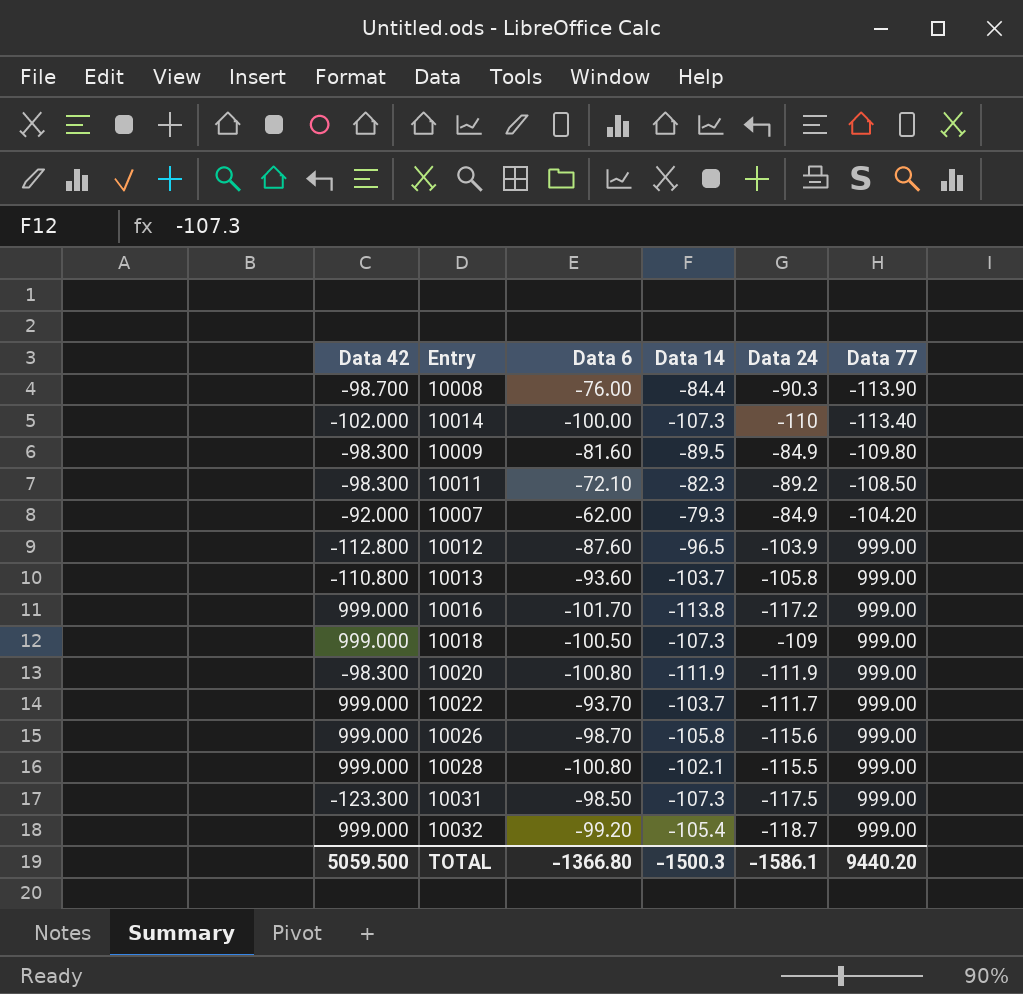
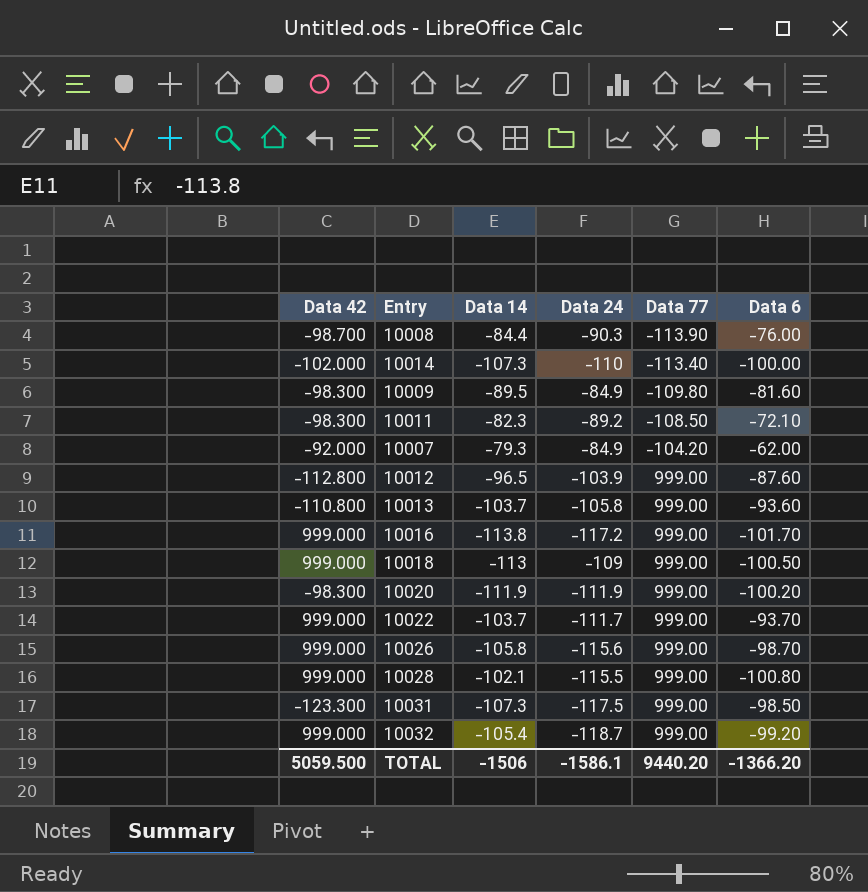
column Data 6 | position: 3 -> 6
10018 | Data 14: -107.3 -> -113
10020 | Data 6: -100.80 -> -100.20
TOTAL | Data 14: -1500.3 -> -1506
TOTAL | Data 6: -1366.80 -> -1366.20

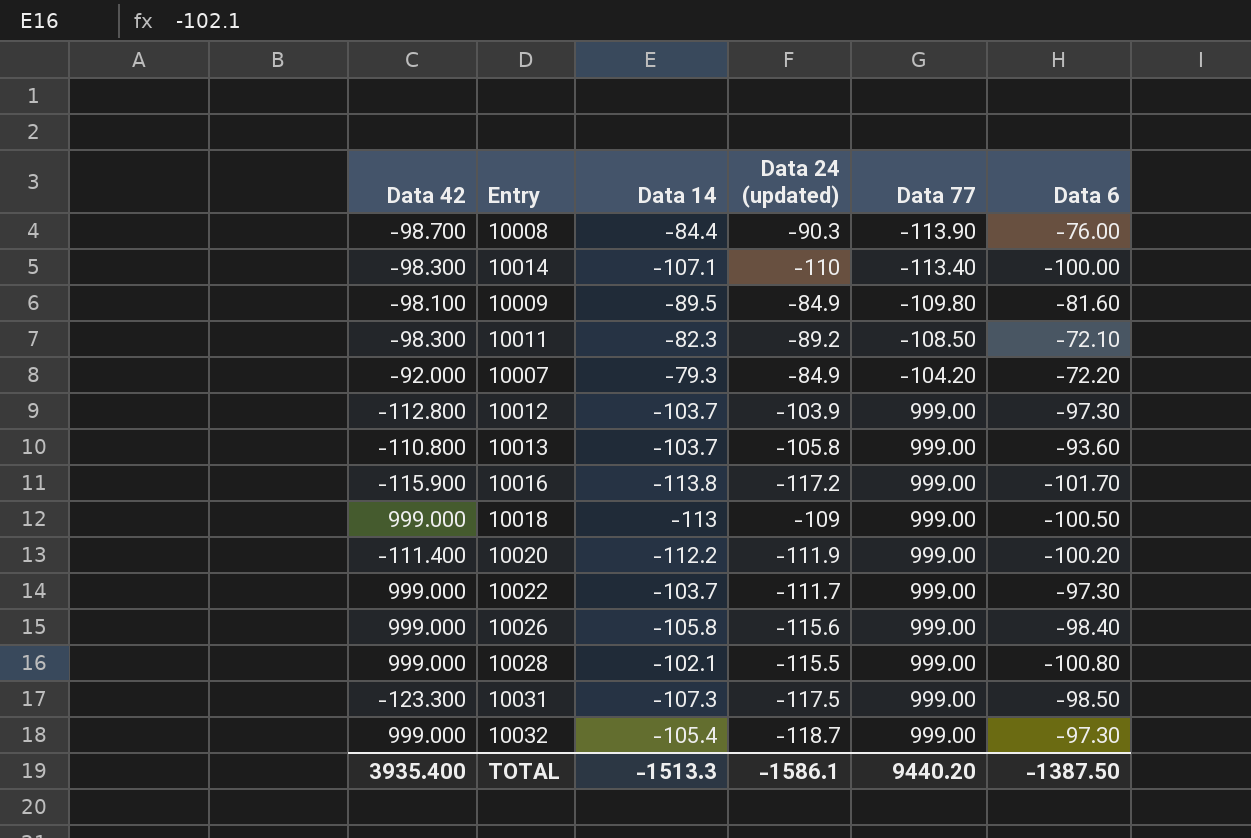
column name: Data 24 -> Data 24 (updated)
10014 | Data 42: -102.000 -> -98.300
10014 | Data 14: -107.3 -> -107.1
10009 | Data 42: -98.300 -> -98.100
10007 | Data 6: -62.00 -> -72.20
10012 | Data 14: -96.5 -> -103.7
10012 | Data 6: -87.60 -> -97.30
10016 | Data 42: 999.000 -> -115.900
10020 | Data 42: -98.300 -> -111.400
10020 | Data 14: -111.9 -> -112.2
10022 | Data 6: -93.70 -> -97.30
10026 | Data 6: -98.70 -> -98.40
10032 | Data 6: -99.20 -> -97.30
TOTAL | Data 42: 5059.500 -> 3935.400
TOTAL | Data 14: -1506 -> -1513.3
TOTAL | Data 6: -1366.20 -> -1387.50

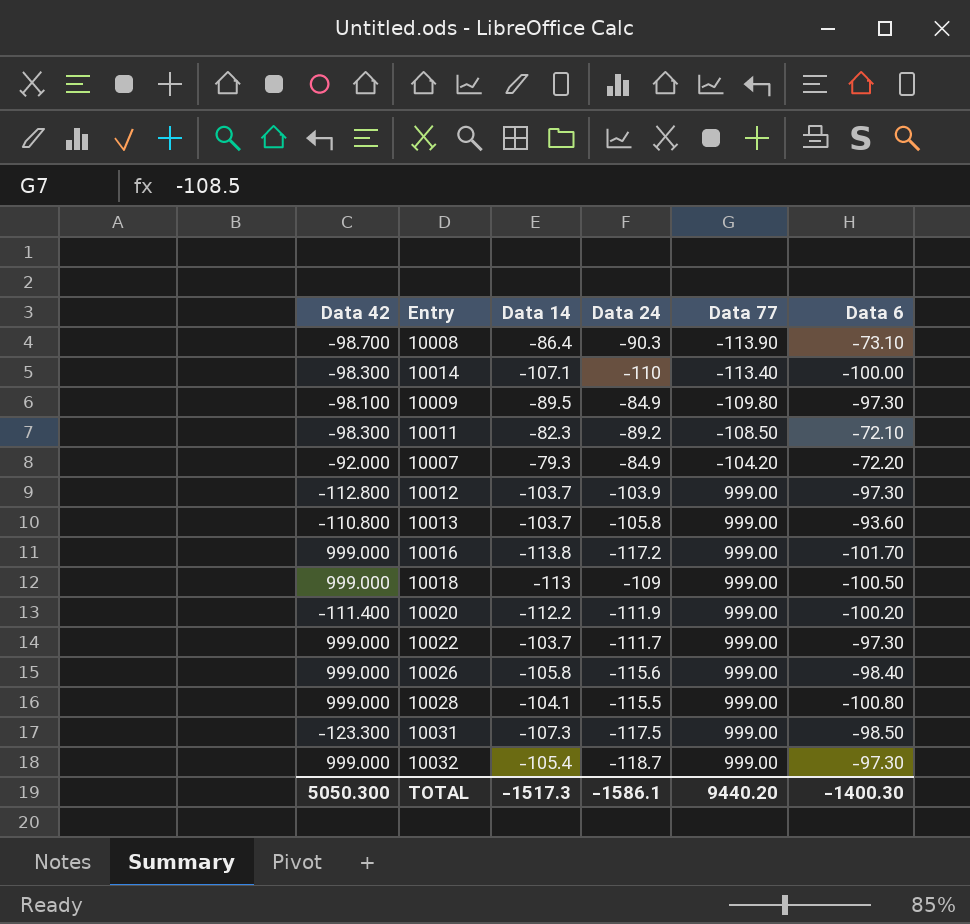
column name: Data 24 (updated) -> Data 24
10008 | Data 14: -84.4 -> -86.4
10008 | Data 6: -76.00 -> -73.10
10009 | Data 6: -81.60 -> -97.30
10016 | Data 42: -115.900 -> 999.000
10028 | Data 14: -102.1 -> -104.1
TOTAL | Data 42: 3935.400 -> 5050.300
TOTAL | Data 14: -1513.3 -> -1517.3
TOTAL | Data 6: -1387.50 -> -1400.30

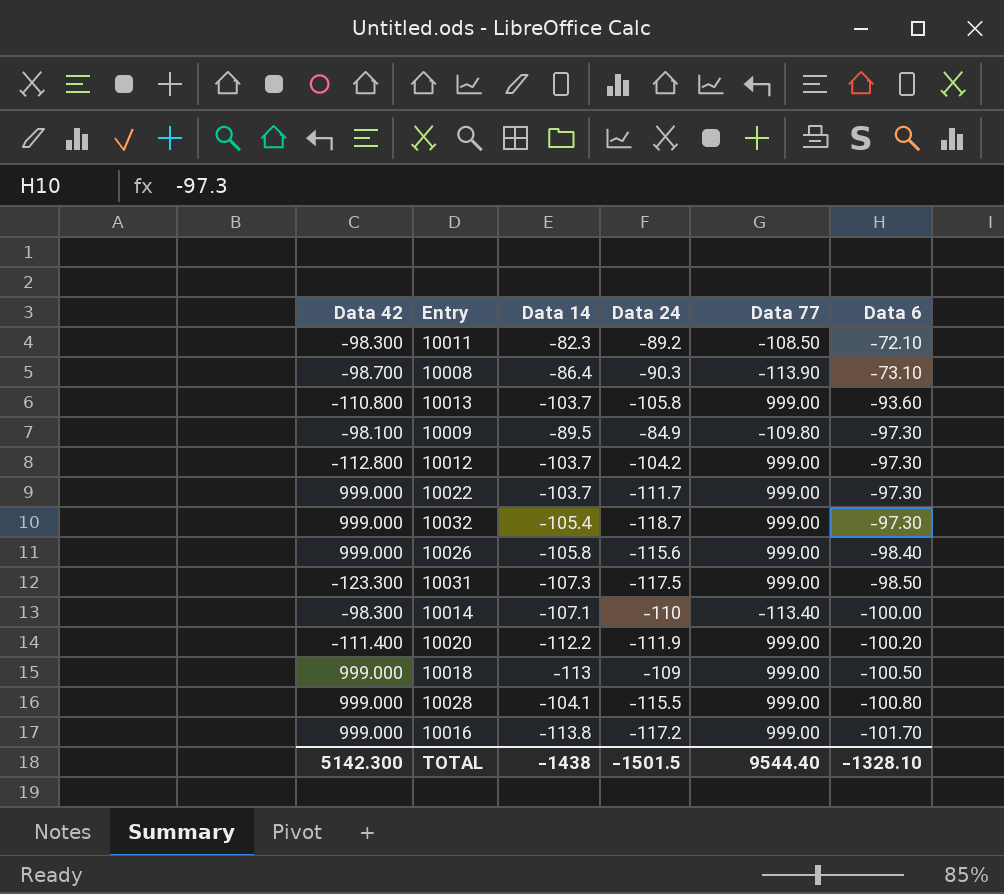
row order: Data 77 ascending -> Data 6 descending
row 10007: -92.000 | -79.3 | -84.9 | -104.20 | -72.20 -> none
10012 | Data 24: -103.9 -> -104.2
TOTAL | Data 42: 5050.300 -> 5142.300
TOTAL | Data 14: -1517.3 -> -1438
TOTAL | Data 24: -1586.1 -> -1501.5
TOTAL | Data 77: 9440.20 -> 9544.40
TOTAL | Data 6: -1400.30 -> -1328.10

